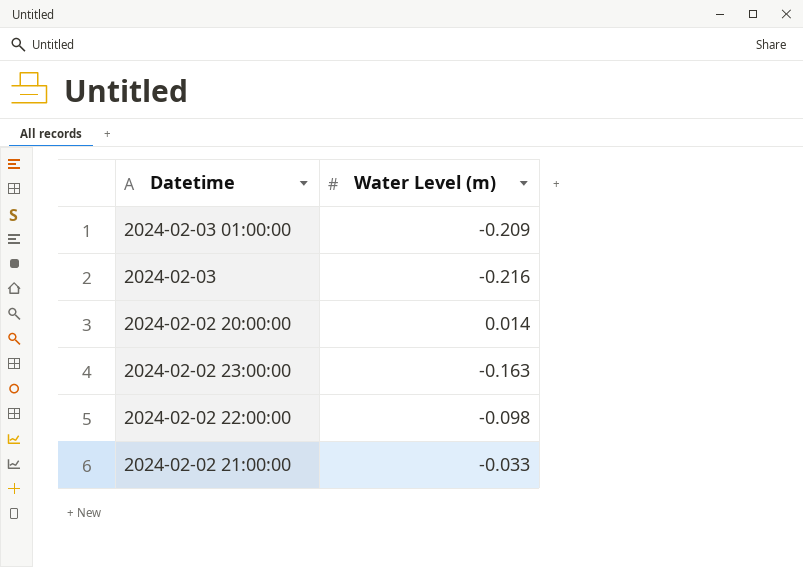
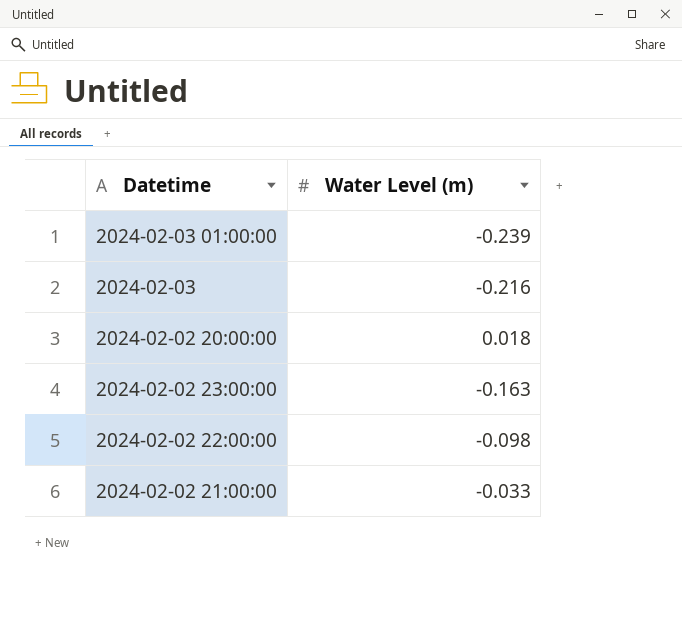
2024-02-03 01:00:00 | Water Level (m): -0.209 -> -0.239
2024-02-02 20:00:00 | Water Level (m): 0.014 -> 0.018

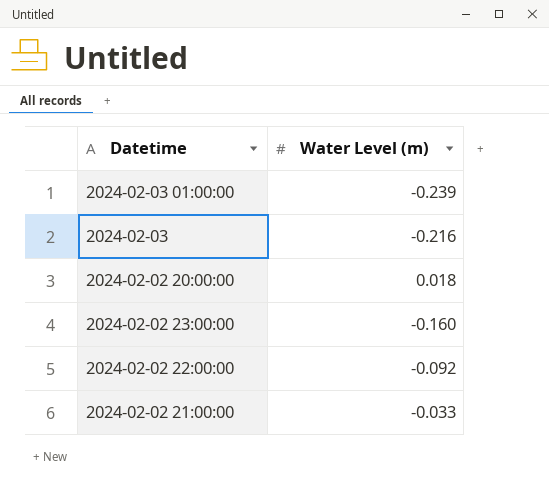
2024-02-02 23:00:00 | Water Level (m): -0.163 -> -0.160
2024-02-02 22:00:00 | Water Level (m): -0.098 -> -0.092

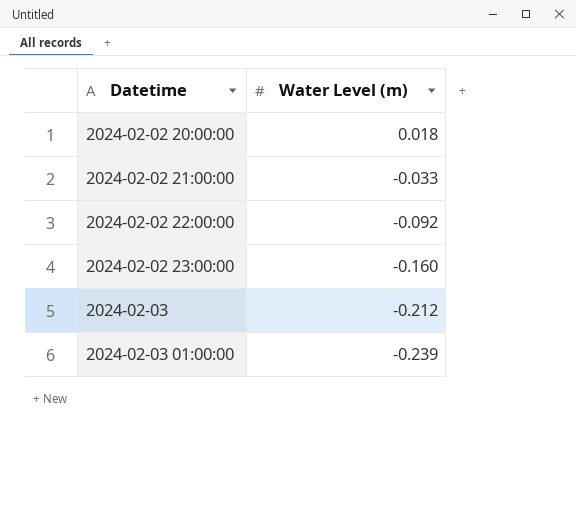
row order: none -> Datetime ascending
2024-02-03 | Water Level (m): -0.216 -> -0.212

